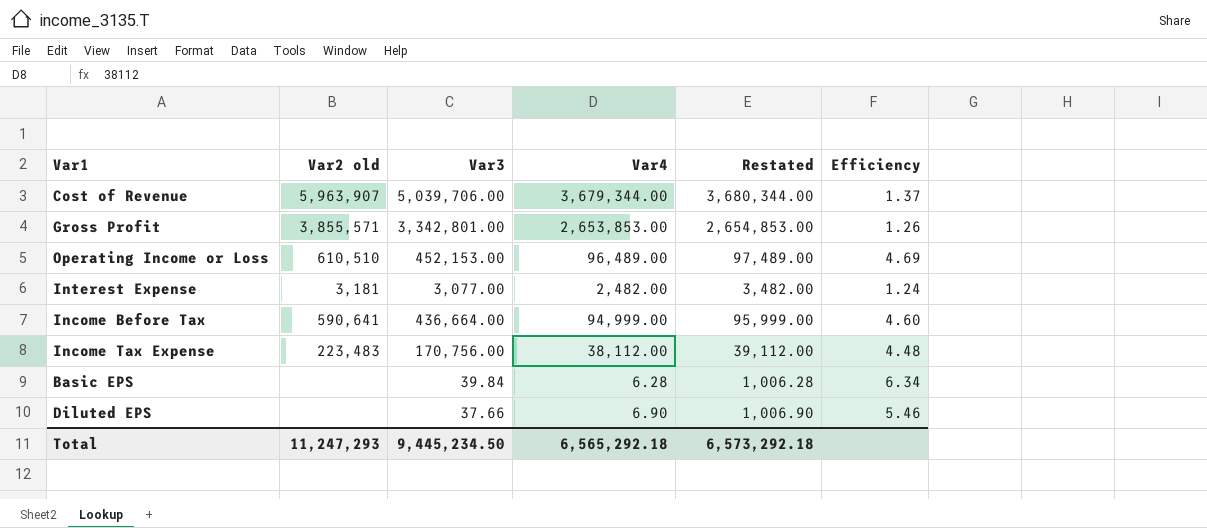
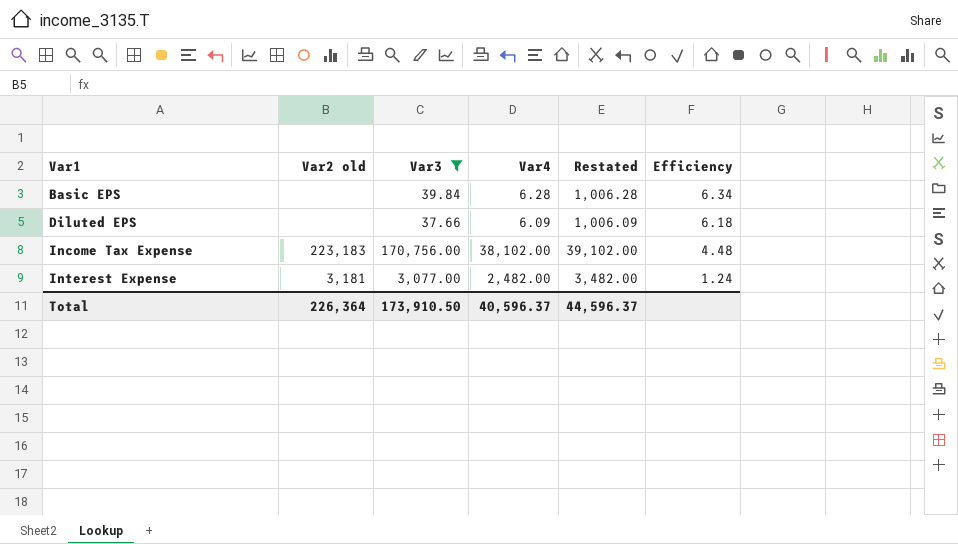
filter: none -> Var3 <= 170,756.00
row order: none -> Var1 ascending
Diluted EPS | Var4: 6.90 -> 6.09
Diluted EPS | Restated: 1,006.90 -> 1,006.09
Diluted EPS | Efficiency: 5.46 -> 6.18
Income Tax Expense | Var2 old: 223,483 -> 223,183
Income Tax Expense | Var4: 38,112.00 -> 38,102.00
Income Tax Expense | Restated: 39,112.00 -> 39,102.00
Total | Var2 old: 11,247,293 -> 226,364
Total | Var3: 9,445,234.50 -> 173,910.50
Total | Var4: 6,565,292.18 -> 40,596.37
Total | Restated: 6,573,292.18 -> 44,596.37

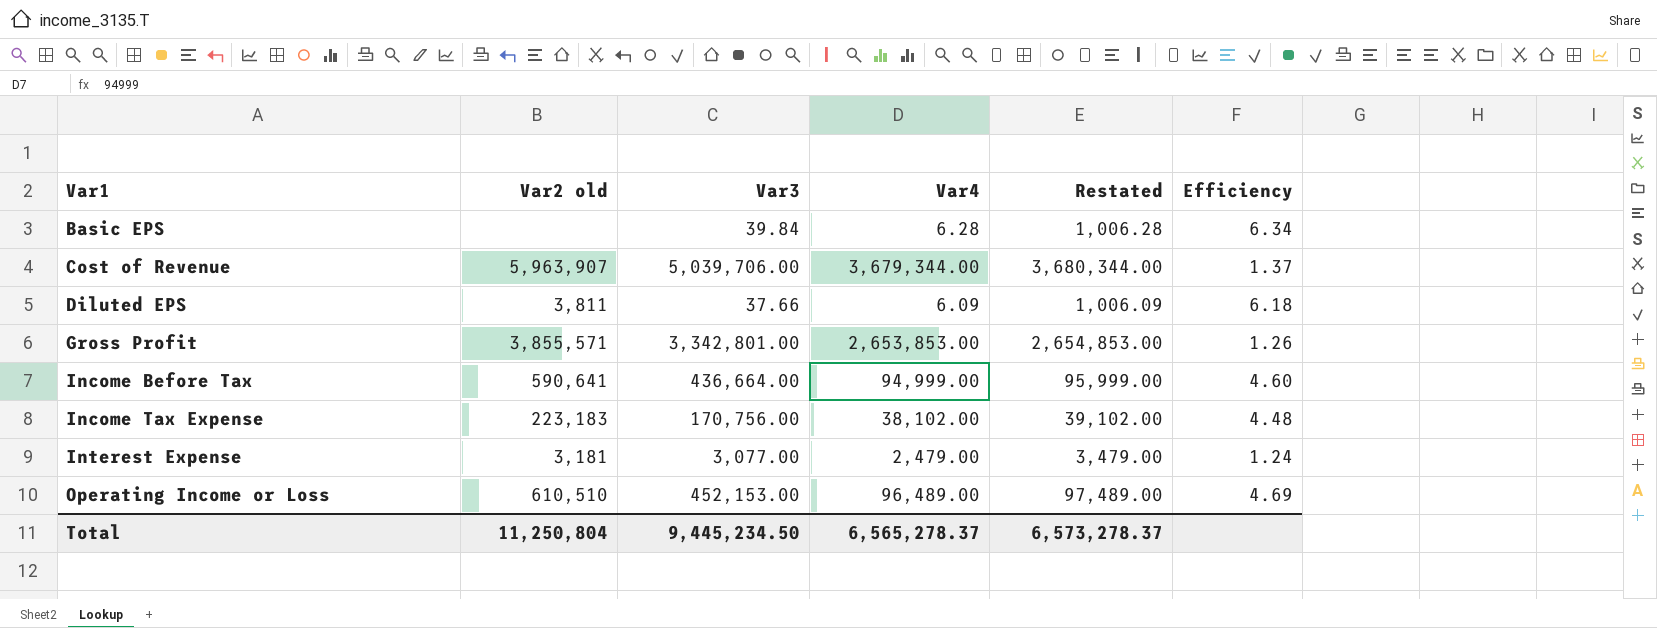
filter: Var3 <= 170,756.00 -> none
Diluted EPS | Var2 old: none -> 3,811
Interest Expense | Var4: 2,482.00 -> 2,479.00
Interest Expense | Restated: 3,482.00 -> 3,479.00
Total | Var2 old: 226,364 -> 11,250,804
Total | Var3: 173,910.50 -> 9,445,234.50
Total | Var4: 40,596.37 -> 6,565,278.37
Total | Restated: 44,596.37 -> 6,573,278.37

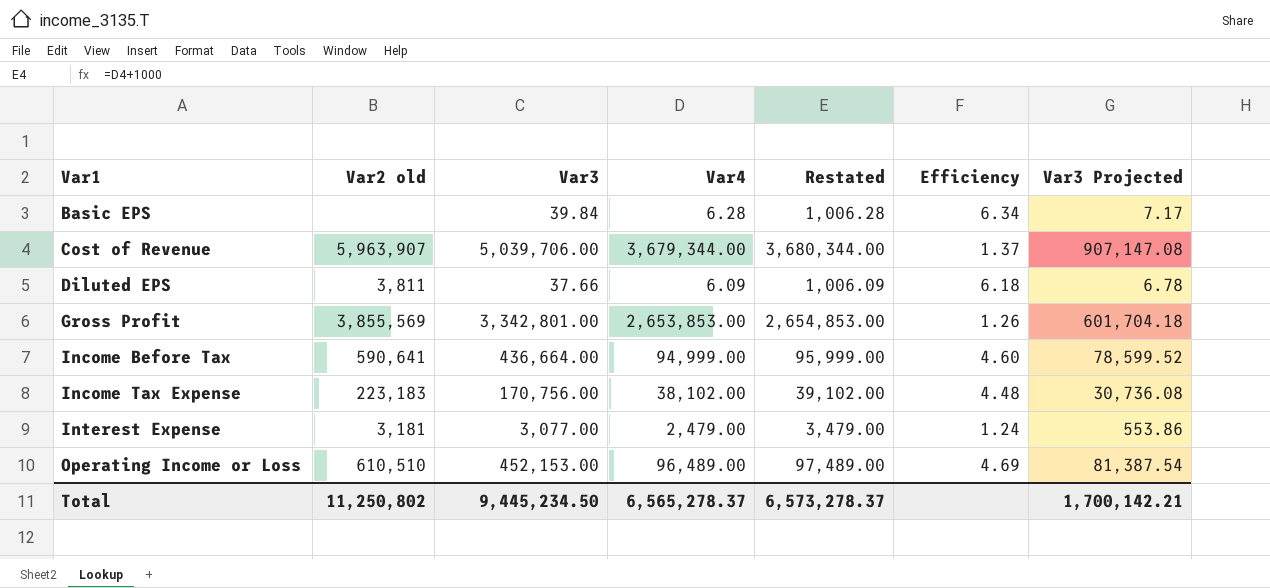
column Var3 Projected | formula: none -> [Var3] * 0.18
Gross Profit | Var2 old: 3,855,571 -> 3,855,569
Total | Var2 old: 11,250,804 -> 11,250,802

